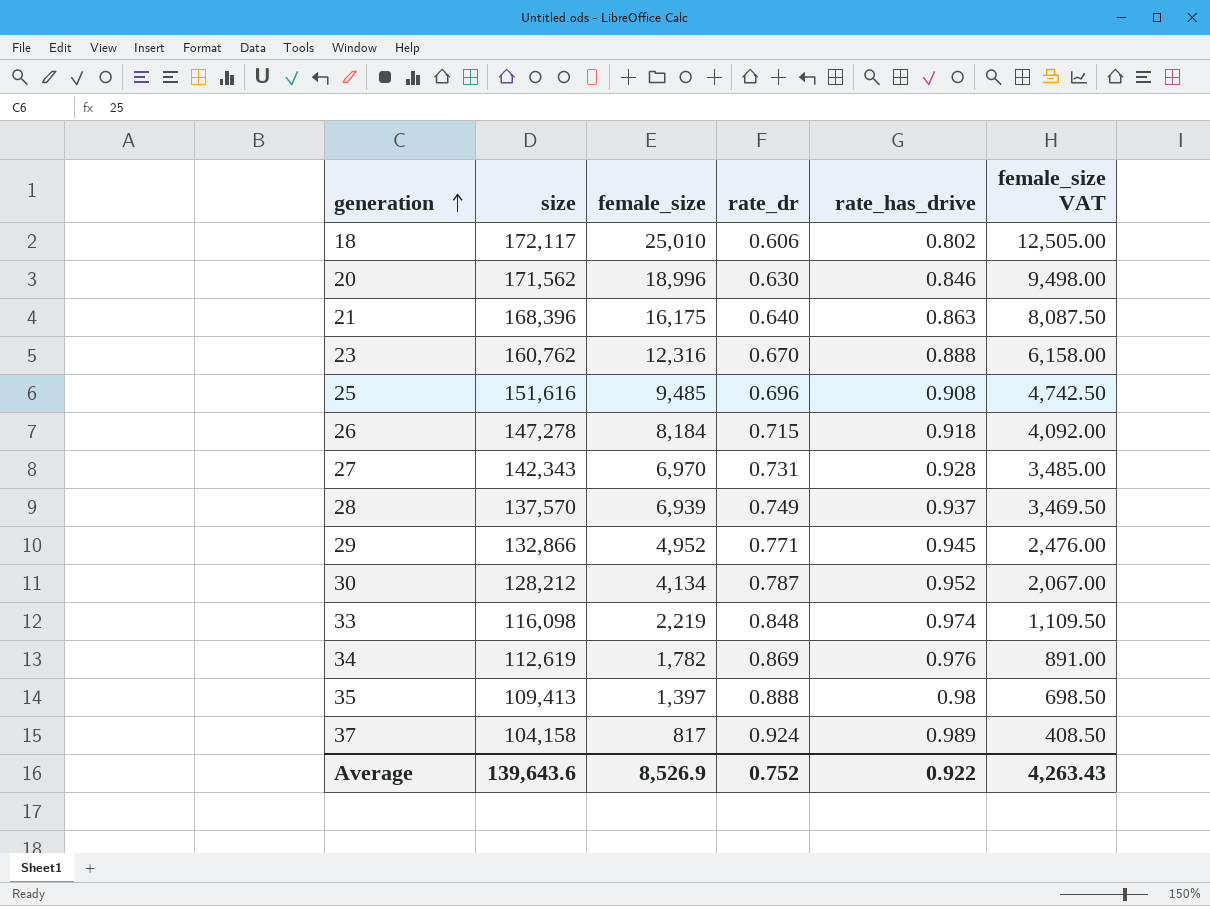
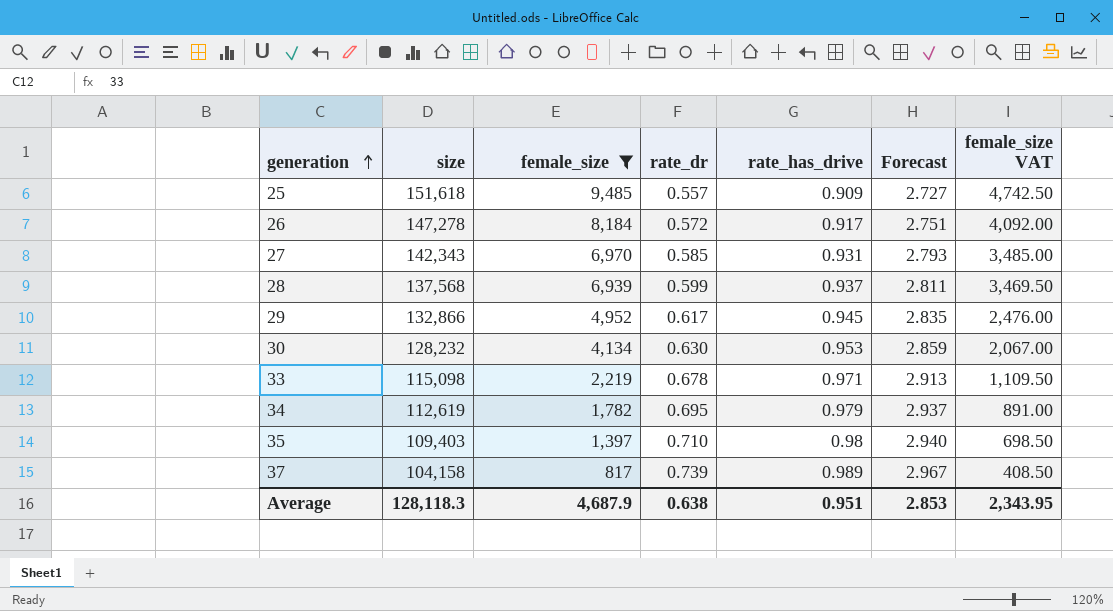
filter: none -> female_size <= 9,485
column Forecast | formula: none -> [rate_has_drive] * 3
25 | size: 151,616 -> 151,618
25 | rate_dr: 0.696 -> 0.557
25 | rate_has_drive: 0.908 -> 0.909
26 | rate_dr: 0.715 -> 0.572
26 | rate_has_drive: 0.918 -> 0.917
27 | rate_dr: 0.731 -> 0.585
27 | rate_has_drive: 0.928 -> 0.931
28 | size: 137,570 -> 137,568
28 | rate_dr: 0.749 -> 0.599
29 | rate_dr: 0.771 -> 0.617
30 | size: 128,212 -> 128,232
30 | rate_dr: 0.787 -> 0.630
30 | rate_has_drive: 0.952 -> 0.953
33 | size: 116,098 -> 115,098
33 | rate_dr: 0.848 -> 0.678
33 | rate_has_drive: 0.974 -> 0.971
34 | rate_dr: 0.869 -> 0.695
34 | rate_has_drive: 0.976 -> 0.979
35 | size: 109,413 -> 109,403
35 | rate_dr: 0.888 -> 0.710
37 | rate_dr: 0.924 -> 0.739
Average | size: 139,643.6 -> 128,118.3
Average | female_size: 8,526.9 -> 4,687.9
Average | rate_dr: 0.752 -> 0.638
Average | rate_has_drive: 0.922 -> 0.951
Average | female_size VAT: 4,263.43 -> 2,343.95

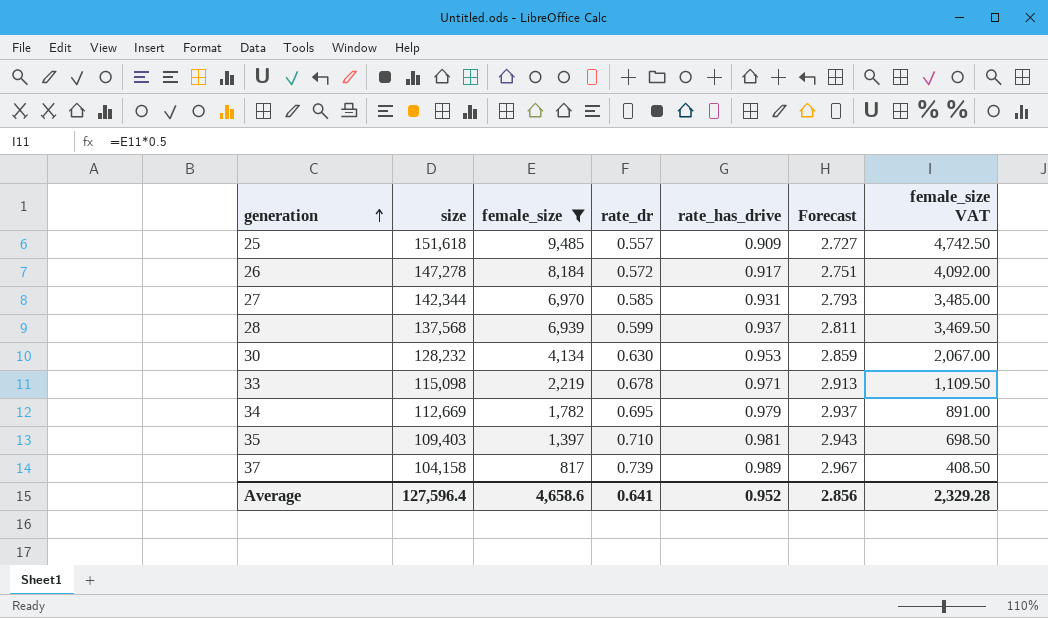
row 29: 132,866 | 4,952 | 0.617 | 0.945 | 2.835 | 2,476.00 -> none
27 | size: 142,343 -> 142,344
34 | size: 112,619 -> 112,669
35 | rate_has_drive: 0.98 -> 0.981
35 | Forecast: 2.940 -> 2.943
Average | size: 128,118.3 -> 127,596.4
Average | female_size: 4,687.9 -> 4,658.6
Average | rate_dr: 0.638 -> 0.641
Average | rate_has_drive: 0.951 -> 0.952
Average | Forecast: 2.853 -> 2.856
Average | female_size VAT: 2,343.95 -> 2,329.28

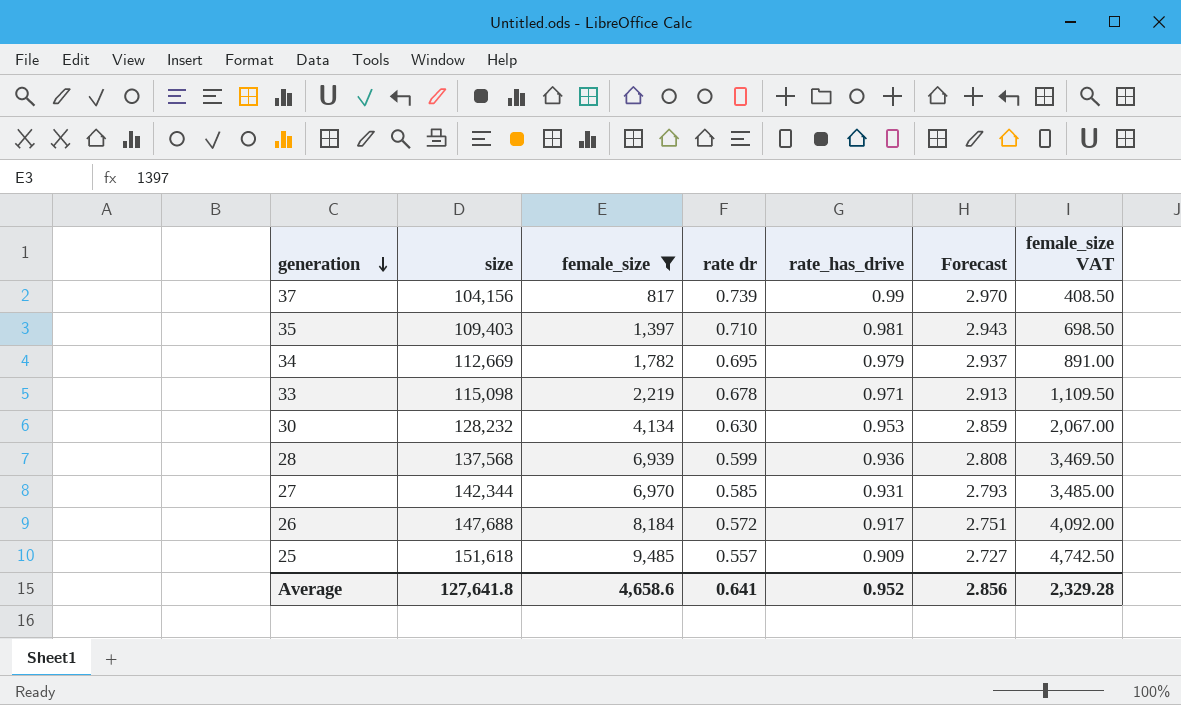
row order: generation ascending -> generation descending
column name: rate_dr -> rate dr
37 | size: 104,158 -> 104,156
37 | rate_has_drive: 0.989 -> 0.99
37 | Forecast: 2.967 -> 2.970
28 | rate_has_drive: 0.937 -> 0.936
28 | Forecast: 2.811 -> 2.808
26 | size: 147,278 -> 147,688
Average | size: 127,596.4 -> 127,641.8

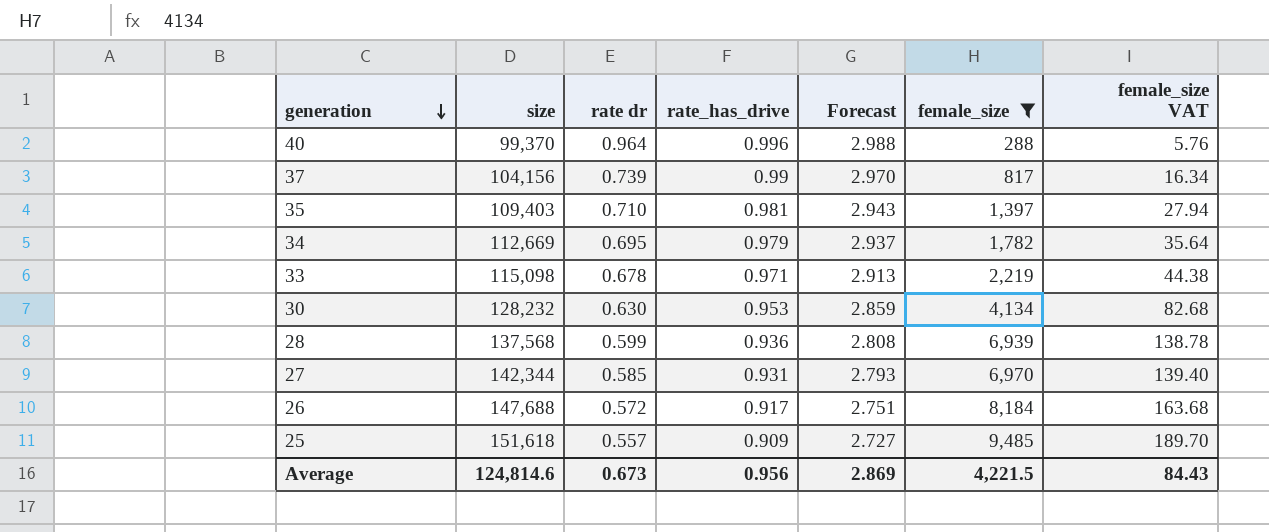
column female_size | position: 3 -> 6
column female_size VAT | formula: [female_size] * 0.5 -> [female_size] * 0.02
row 40: none -> 99,370 | 0.964 | 0.996 | 2.988 | 288 | 5.76
Average | size: 127,641.8 -> 124,814.6
Average | rate dr: 0.641 -> 0.673
Average | rate_has_drive: 0.952 -> 0.956
Average | Forecast: 2.856 -> 2.869
Average | female_size: 4,658.6 -> 4,221.5
Average | female_size VAT: 2,329.28 -> 84.43

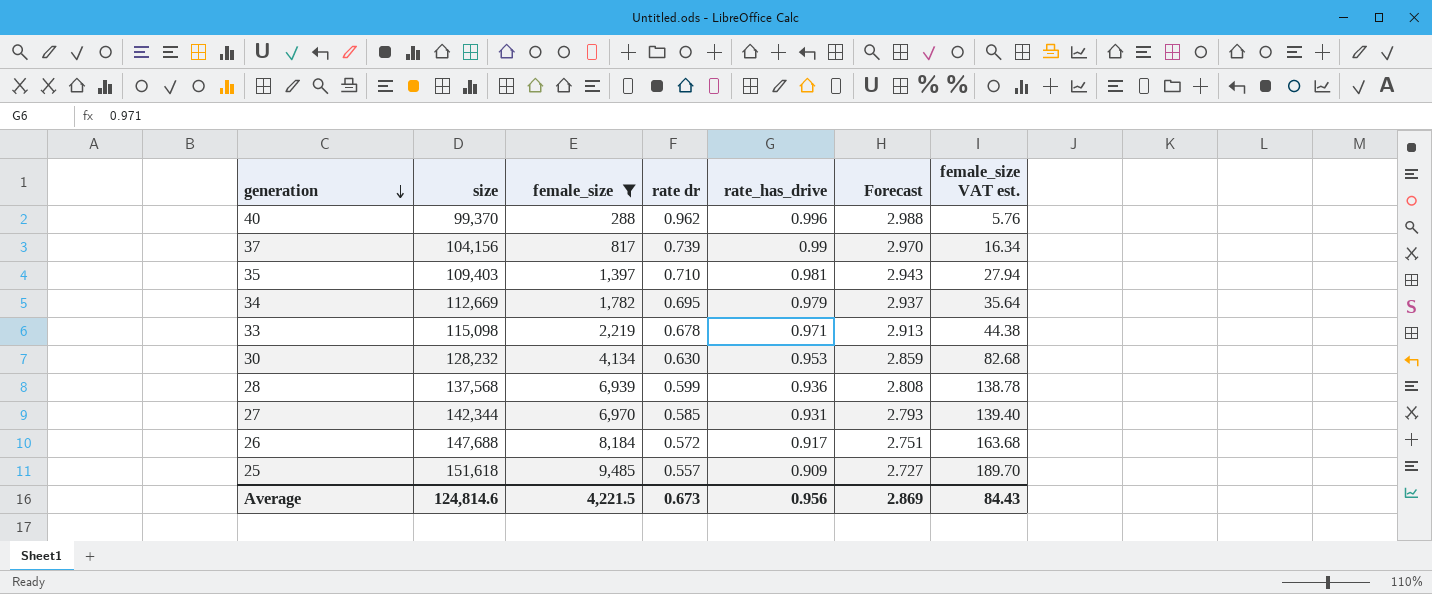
column female_size | position: 6 -> 3
column name: female_size VAT -> female_size VAT est.
40 | rate dr: 0.964 -> 0.962

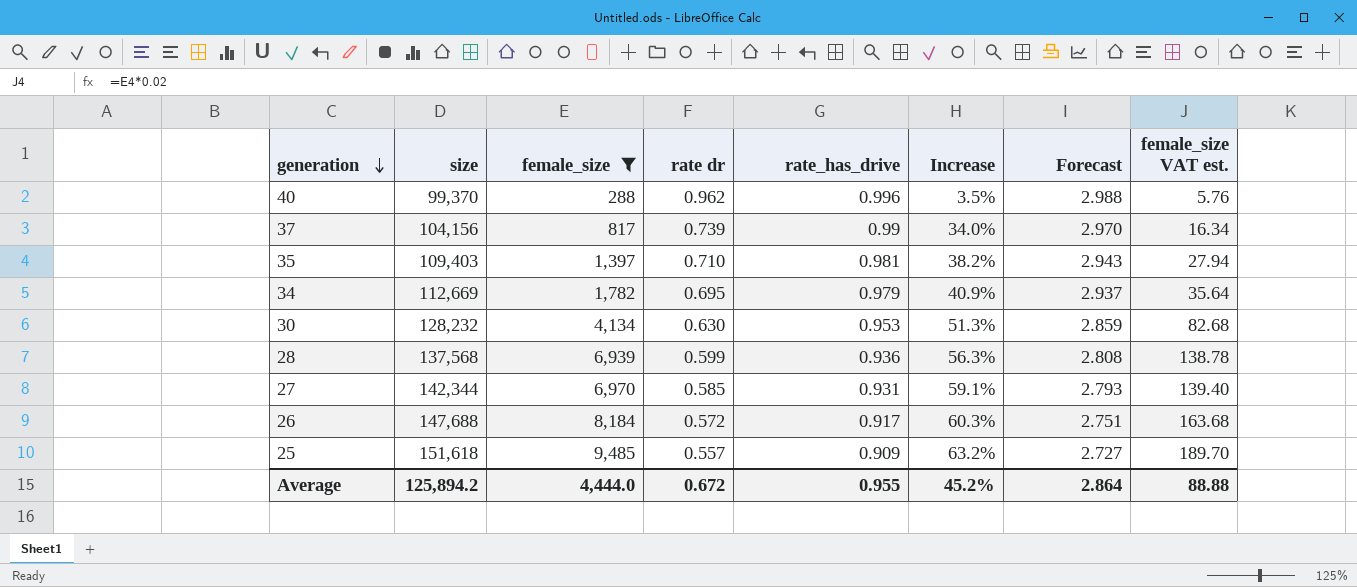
column Increase | formula: none -> ([rate_has_drive] - [rate dr]) / [rate dr]
row 33: 115,098 | 2,219 | 0.678 | 0.971 | 2.913 | 44.38 -> none
Average | size: 124,814.6 -> 125,894.2
Average | female_size: 4,221.5 -> 4,444.0
Average | rate dr: 0.673 -> 0.672
Average | rate_has_drive: 0.956 -> 0.955
Average | Forecast: 2.869 -> 2.864
Average | female_size VAT est.: 84.43 -> 88.88

